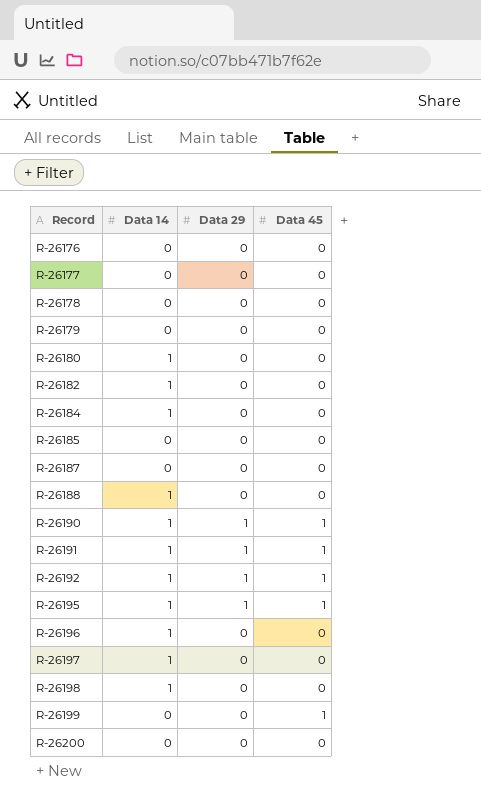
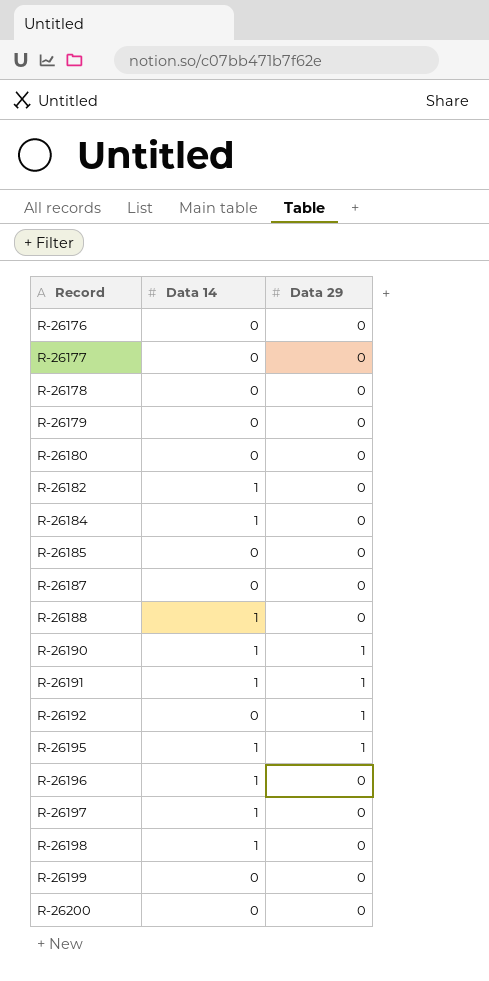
column Data 45 | position: 4 -> none
R-26180 | Data 14: 1 -> 0
R-26192 | Data 14: 1 -> 0

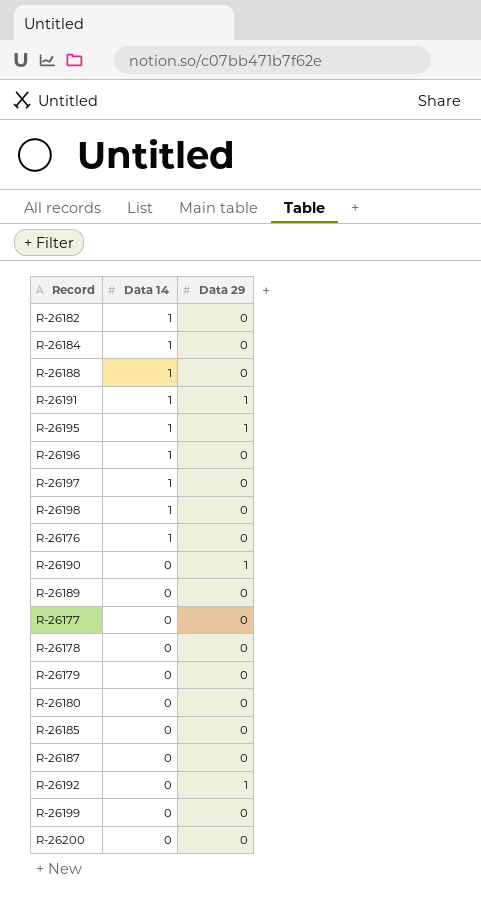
row order: Record ascending -> Data 14 descending
R-26176 | Data 14: 0 -> 1
R-26190 | Data 14: 1 -> 0
row R-26189: none -> 0 | 0

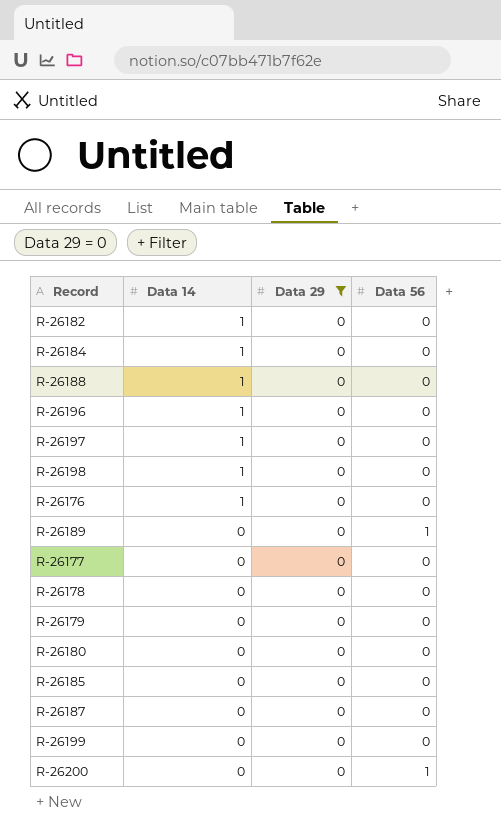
filter: none -> Data 29 = 0
column Data 56 | position: none -> 4

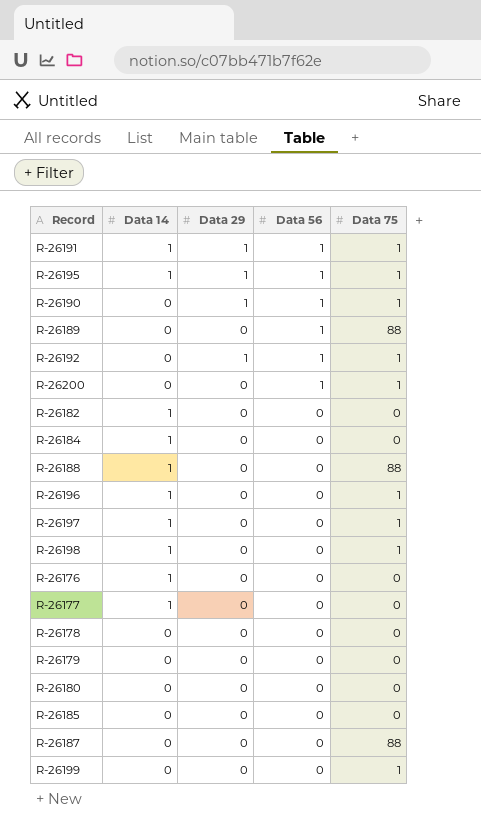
filter: Data 29 = 0 -> none
row order: Data 14 descending -> Data 56 descending
column Data 75 | position: none -> 5
R-26177 | Data 14: 0 -> 1

